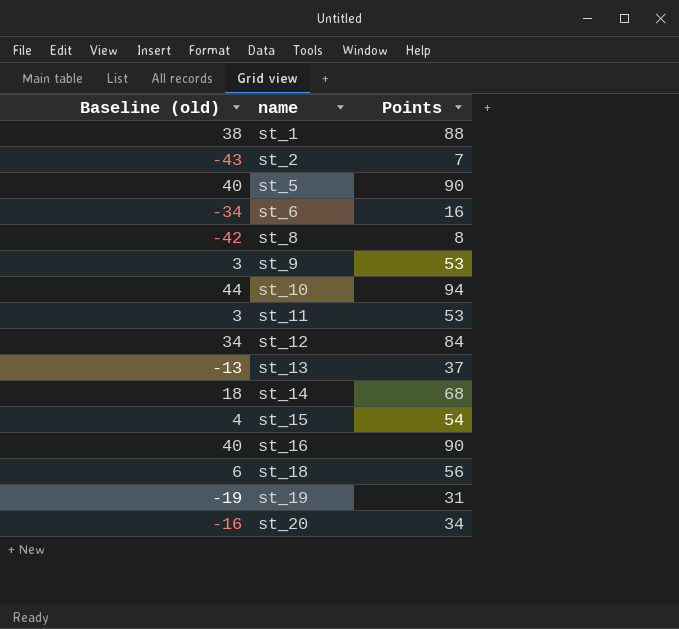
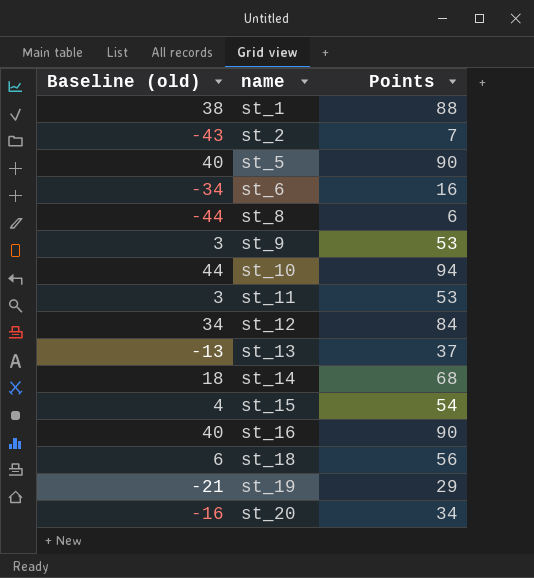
st_8 | Baseline (old): -42 -> -44
st_8 | Points: 8 -> 6
st_19 | Baseline (old): -19 -> -21
st_19 | Points: 31 -> 29

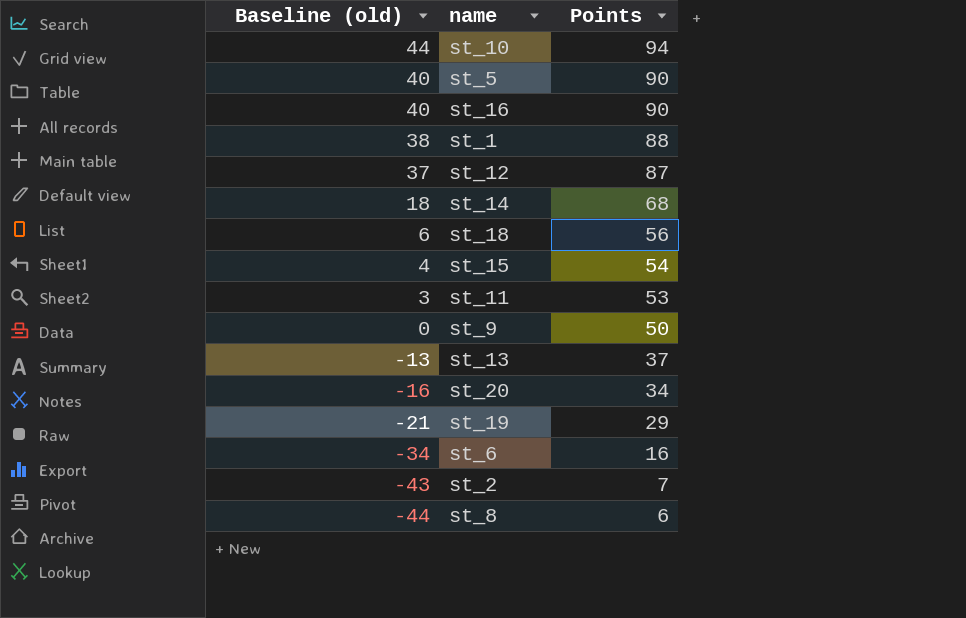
row order: name ascending -> Baseline (old) descending
st_12 | Baseline (old): 34 -> 37
st_12 | Points: 84 -> 87
st_9 | Baseline (old): 3 -> 0
st_9 | Points: 53 -> 50

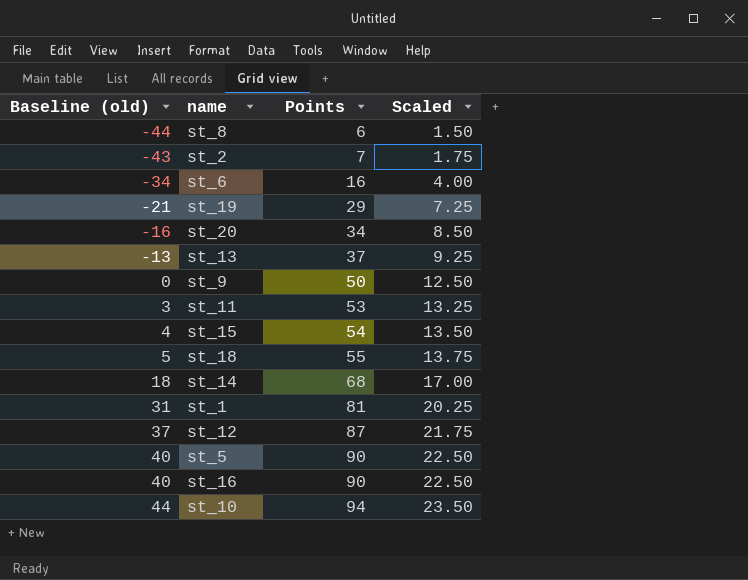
row order: Baseline (old) descending -> Baseline (old) ascending
column Scaled | formula: none -> [Points] * 0.25
st_18 | Baseline (old): 6 -> 5
st_18 | Points: 56 -> 55
st_1 | Baseline (old): 38 -> 31
st_1 | Points: 88 -> 81

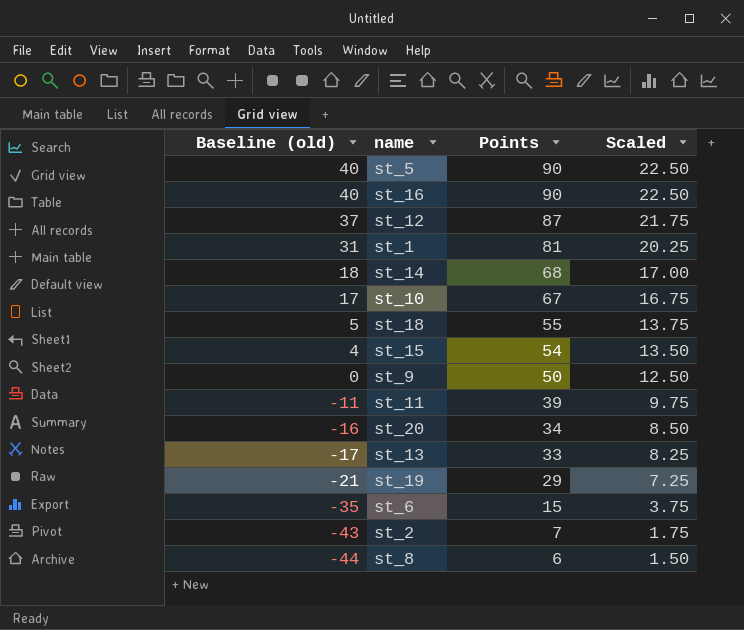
row order: Baseline (old) ascending -> Baseline (old) descending
st_10 | Baseline (old): 44 -> 17
st_10 | Points: 94 -> 67
st_10 | Scaled: 23.50 -> 16.75
st_11 | Baseline (old): 3 -> -11
st_11 | Points: 53 -> 39
st_11 | Scaled: 13.25 -> 9.75
st_13 | Baseline (old): -13 -> -17
st_13 | Points: 37 -> 33
st_13 | Scaled: 9.25 -> 8.25
st_6 | Baseline (old): -34 -> -35
st_6 | Points: 16 -> 15
st_6 | Scaled: 4.00 -> 3.75

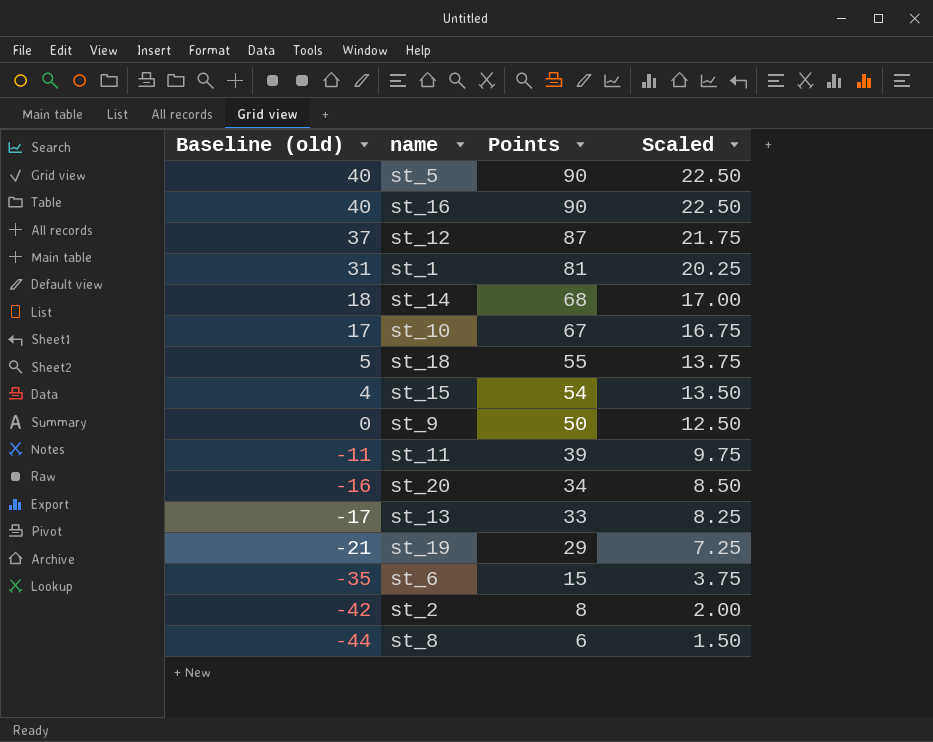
st_2 | Baseline (old): -43 -> -42
st_2 | Points: 7 -> 8
st_2 | Scaled: 1.75 -> 2.00

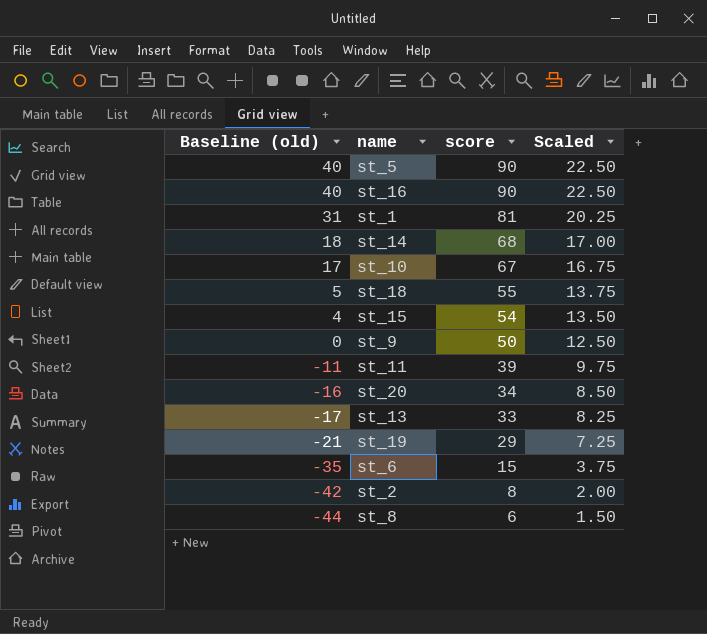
column name: Points -> score
row st_12: 37 | 87 | 21.75 -> none

